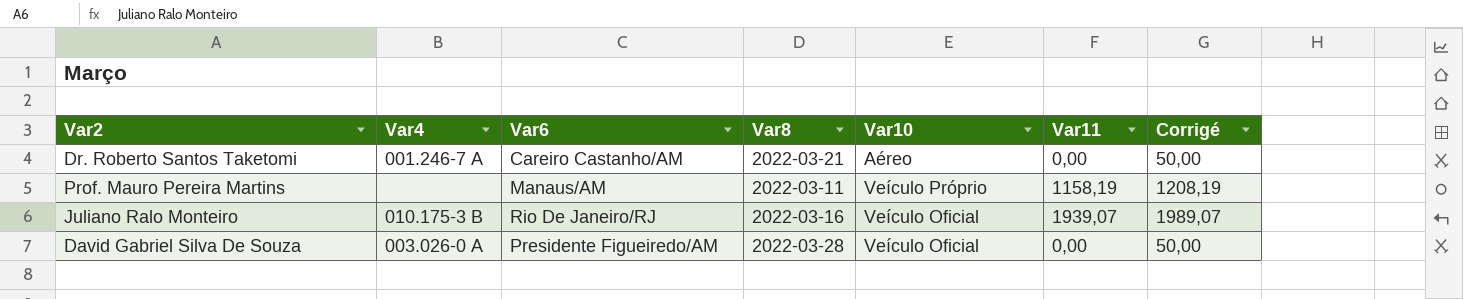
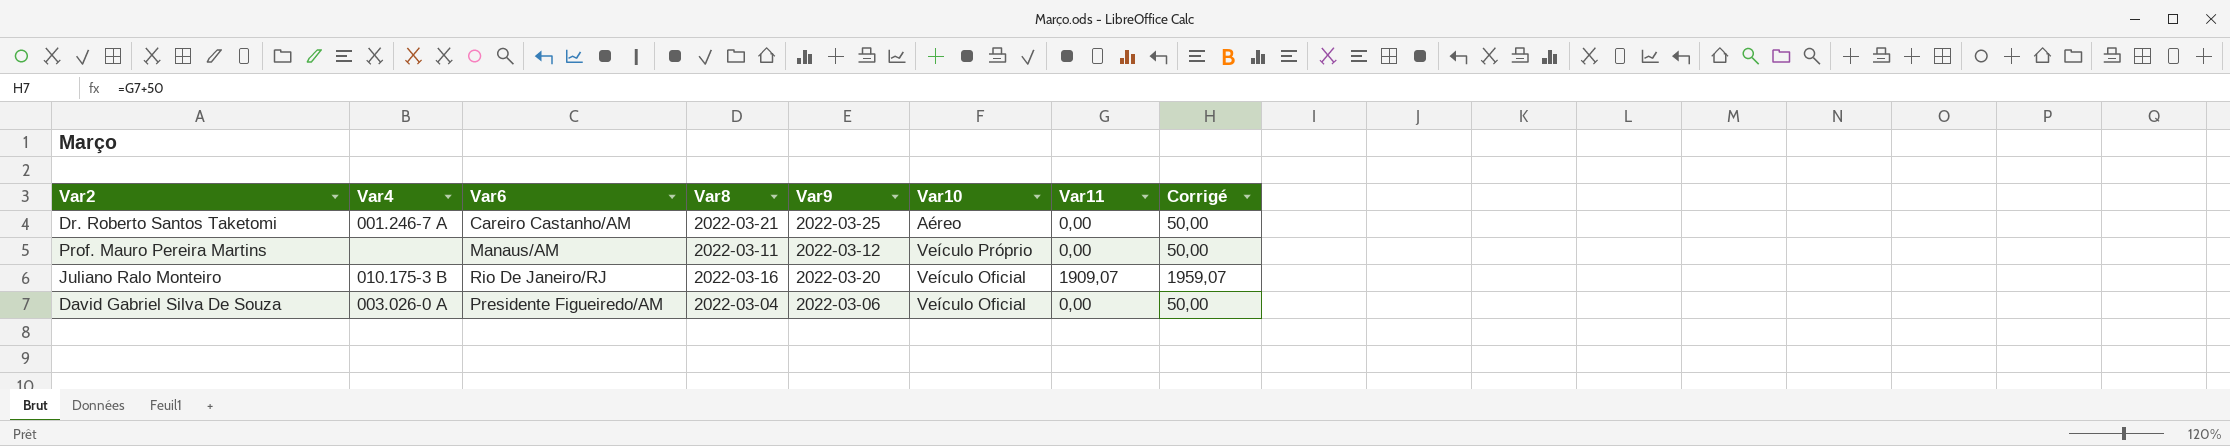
column Var9 | position: none -> 5
Prof. Mauro Pereira Martins | Var11: 1158,19 -> 0,00
Prof. Mauro Pereira Martins | Corrigé: 1208,19 -> 50,00
Juliano Ralo Monteiro | Var11: 1939,07 -> 1909,07
Juliano Ralo Monteiro | Corrigé: 1989,07 -> 1959,07
David Gabriel Silva De Souza | Var8: 2022-03-28 -> 2022-03-04

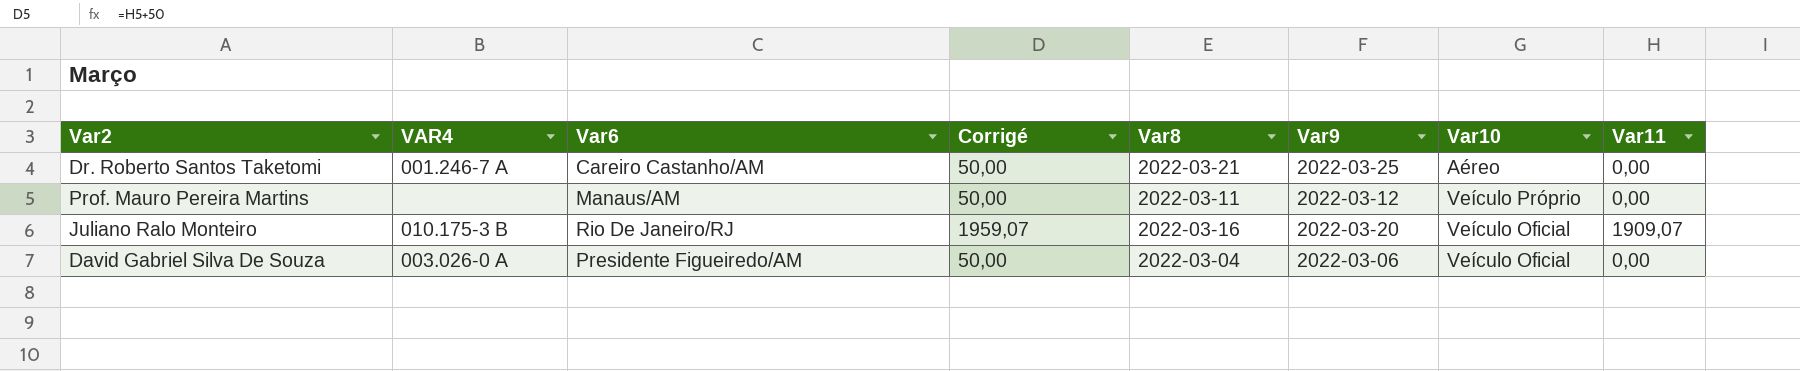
column name: Var4 -> VAR4
column Corrigé | position: 8 -> 4

